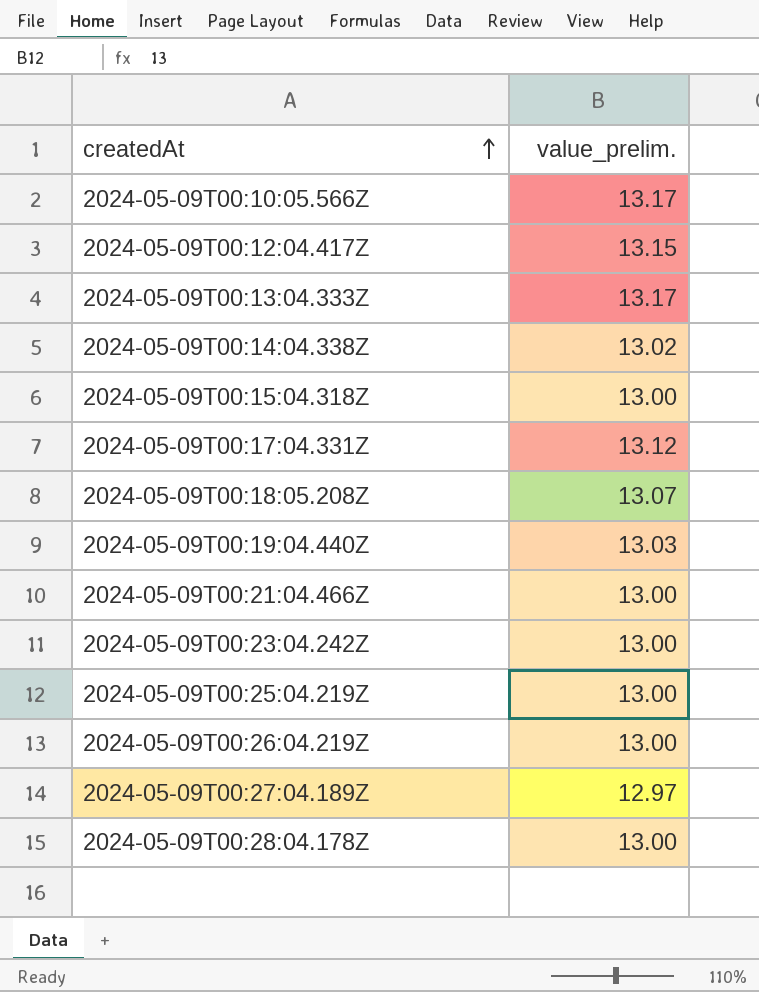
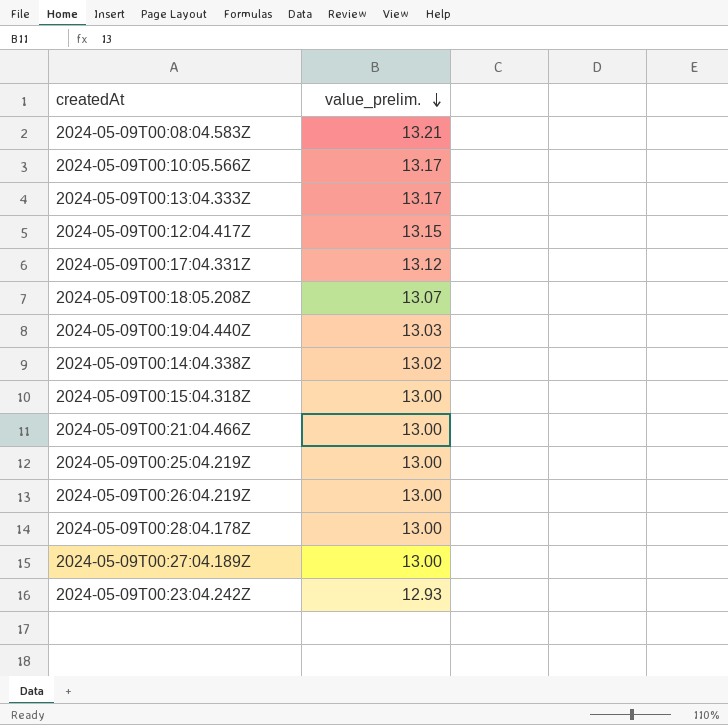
row order: createdAt ascending -> value_prelim. descending
row 2024-05-09T00:08:04.583Z: none -> 13.21
2024-05-09T00:27:04.189Z | value_prelim.: 12.97 -> 13.00
2024-05-09T00:23:04.242Z | value_prelim.: 13.00 -> 12.93

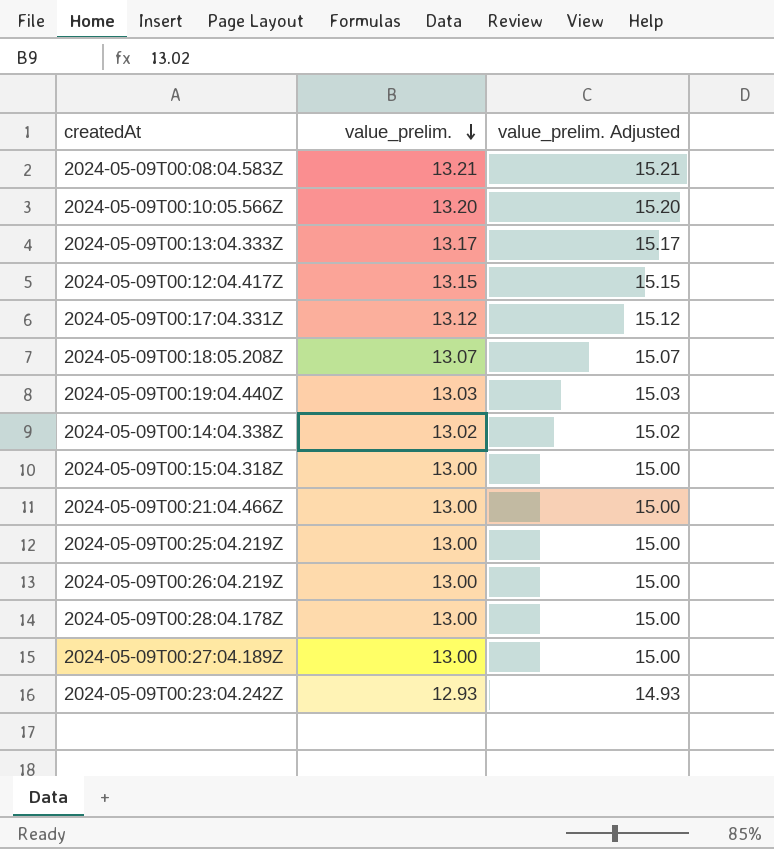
column value_prelim. Adjusted | formula: none -> [value_prelim.] + 2
2024-05-09T00:10:05.566Z | value_prelim.: 13.17 -> 13.20

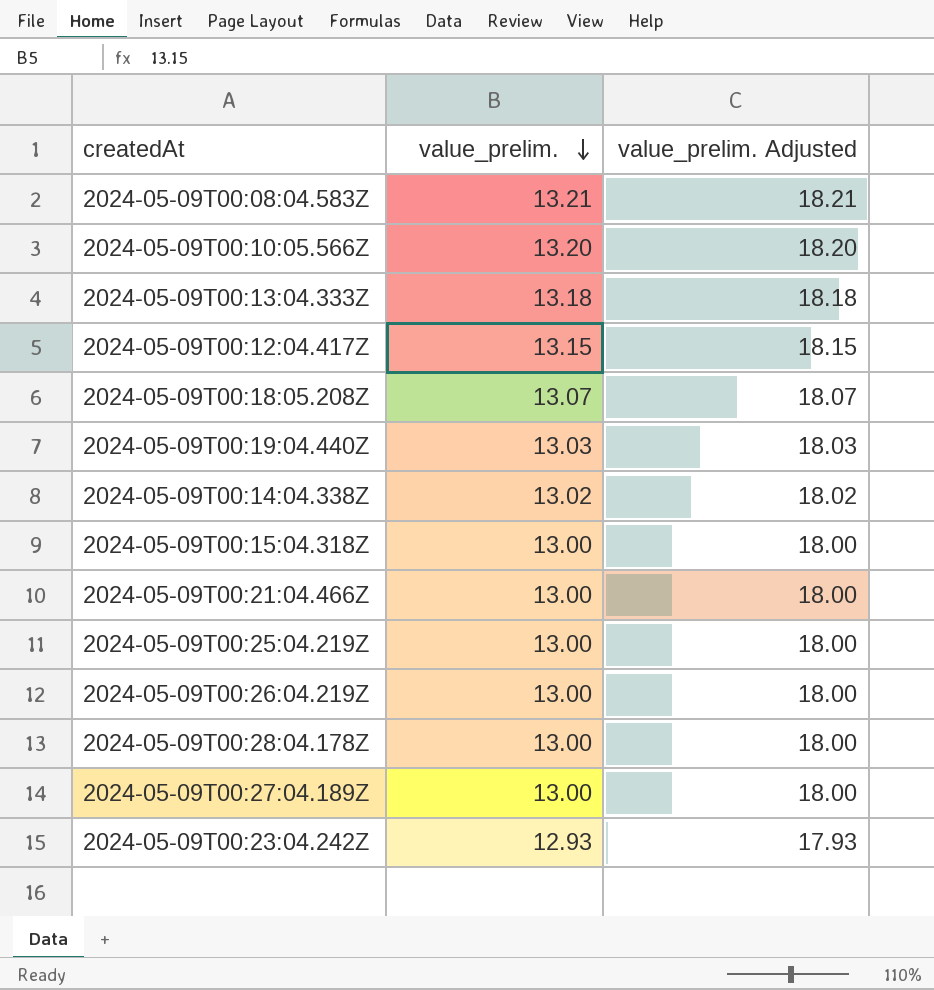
column value_prelim. Adjusted | formula: [value_prelim.] + 2 -> [value_prelim.] + 5
row 2024-05-09T00:17:04.331Z: 13.12 | 15.12 -> none
2024-05-09T00:13:04.333Z | value_prelim.: 13.17 -> 13.18

